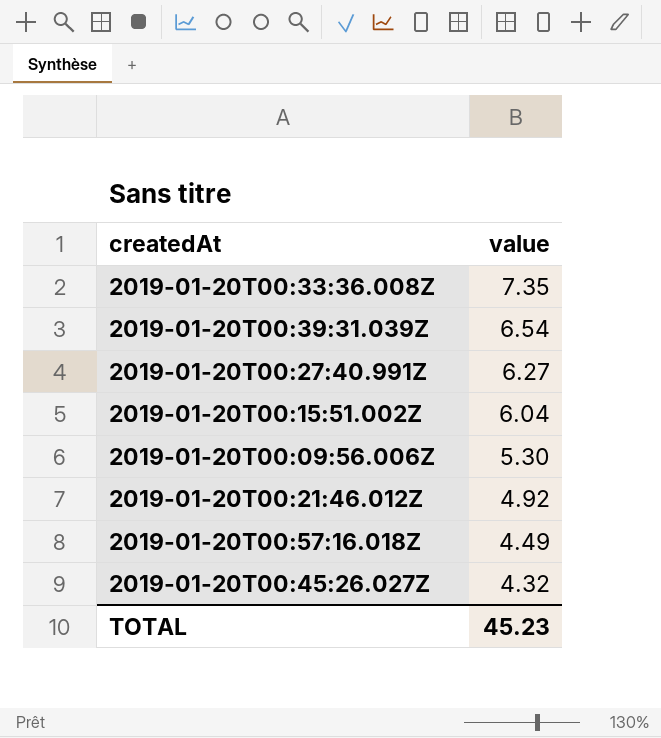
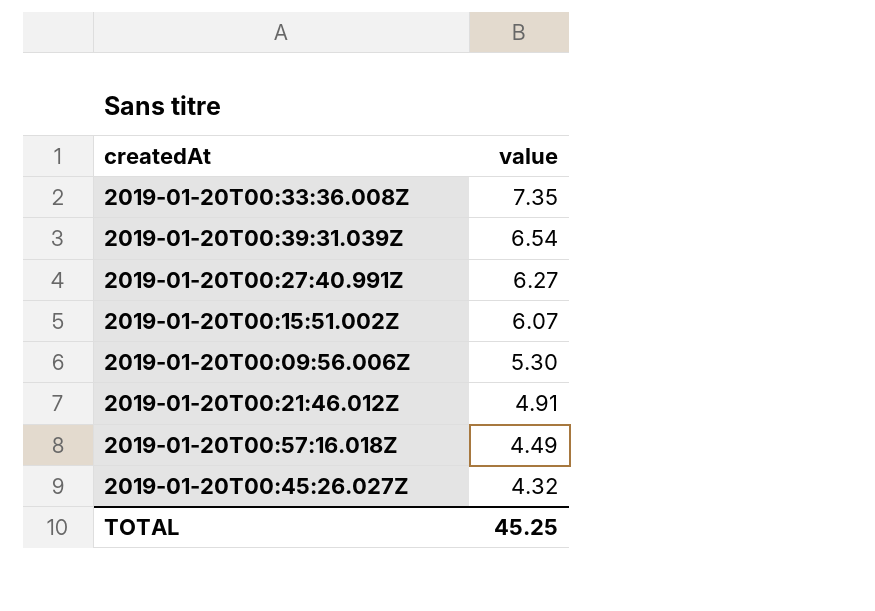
2019-01-20T00:15:51.002Z | value: 6.04 -> 6.07
2019-01-20T00:21:46.012Z | value: 4.92 -> 4.91
TOTAL | value: 45.23 -> 45.25

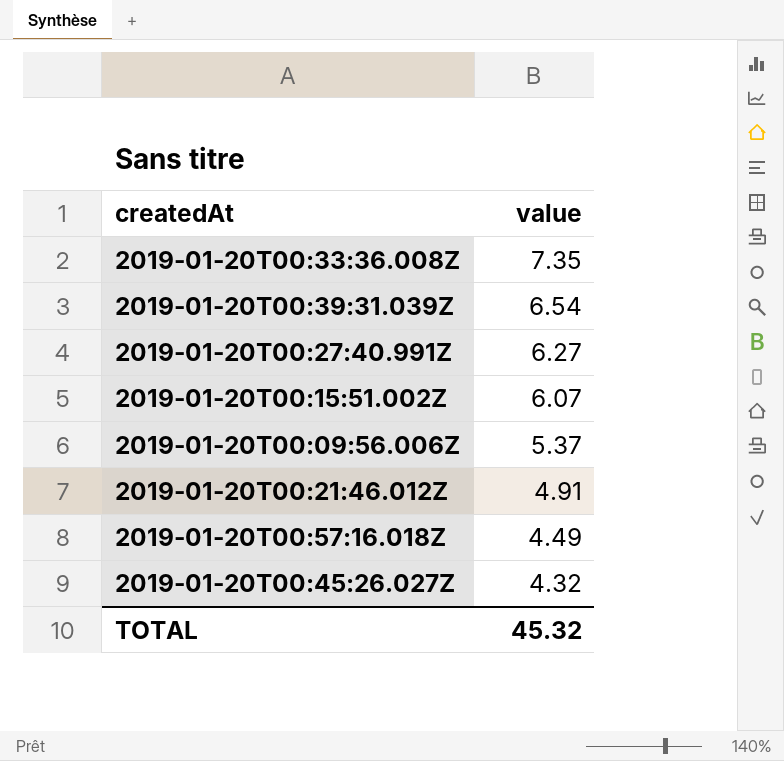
2019-01-20T00:09:56.006Z | value: 5.30 -> 5.37
TOTAL | value: 45.25 -> 45.32

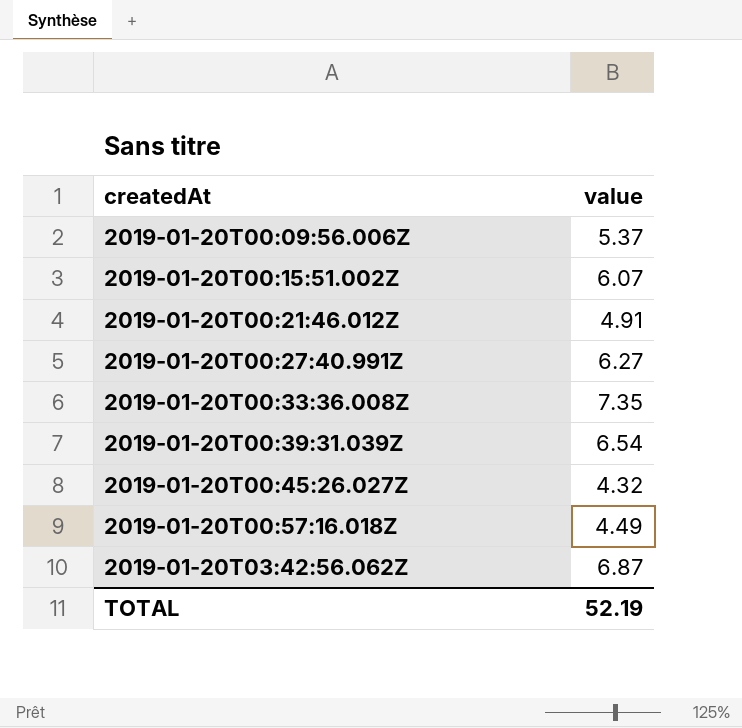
row order: value descending -> createdAt ascending
row 2019-01-20T03:42:56.062Z: none -> 6.87
TOTAL | value: 45.32 -> 52.19

